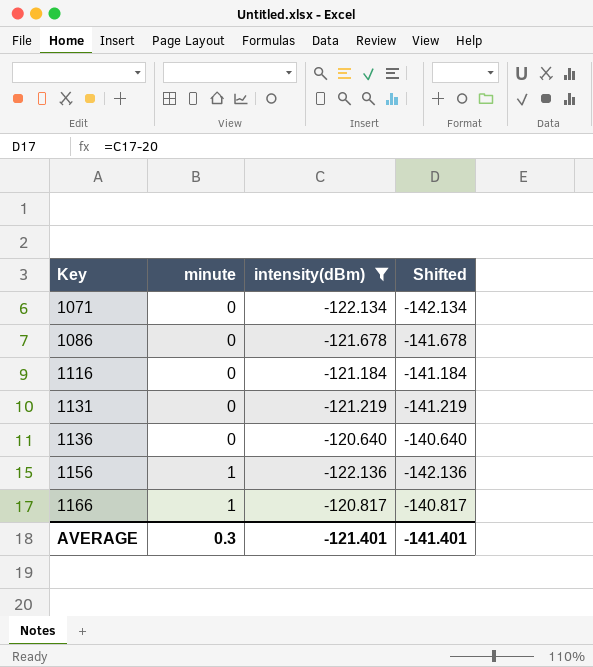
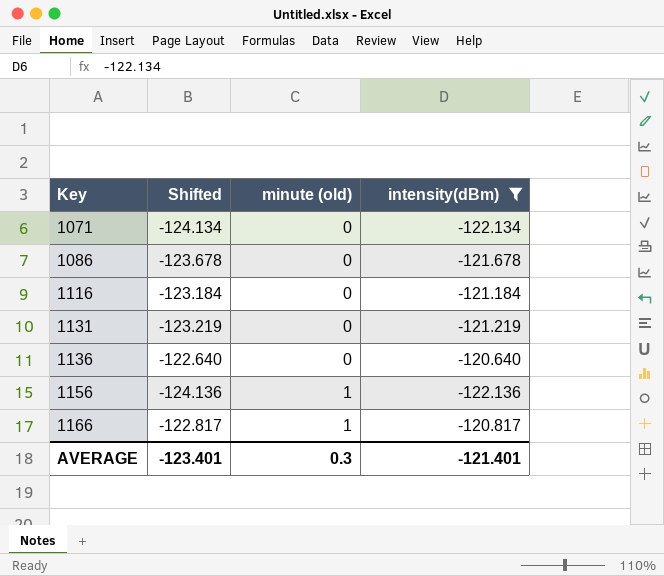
column Shifted | formula: [intensity(dBm)] - 20 -> [intensity(dBm)] - 2
column Shifted | position: 4 -> 2
column name: minute -> minute (old)
AVERAGE | Shifted: -141.401 -> -123.401

